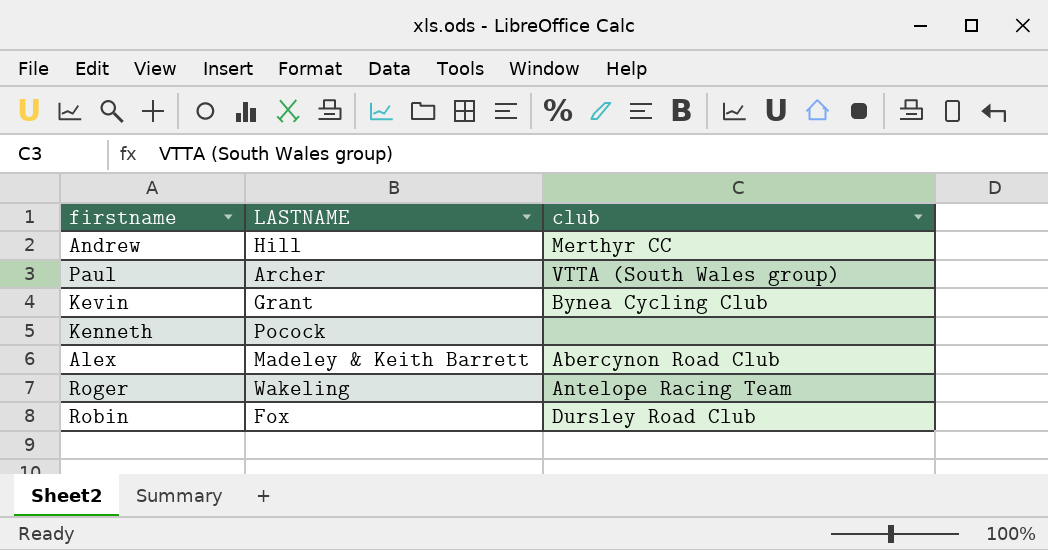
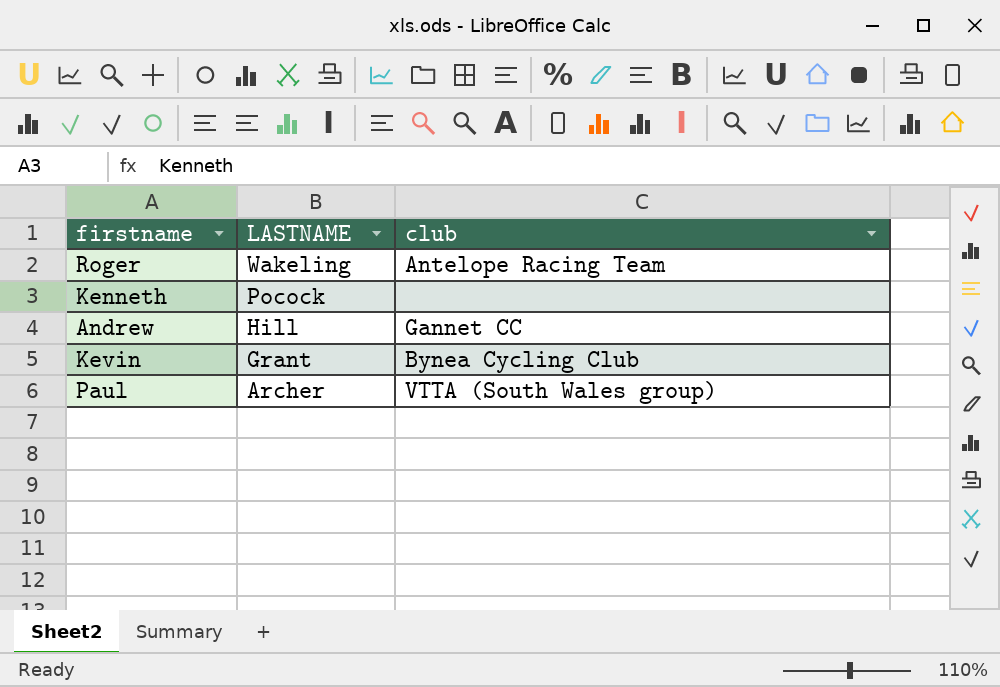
row order: none -> LASTNAME descending
row Alex: Madeley & Keith Barrett | Abercynon Road Club -> none
row Robin: Fox | Dursley Road Club -> none
Andrew | club: Merthyr CC -> Gannet CC

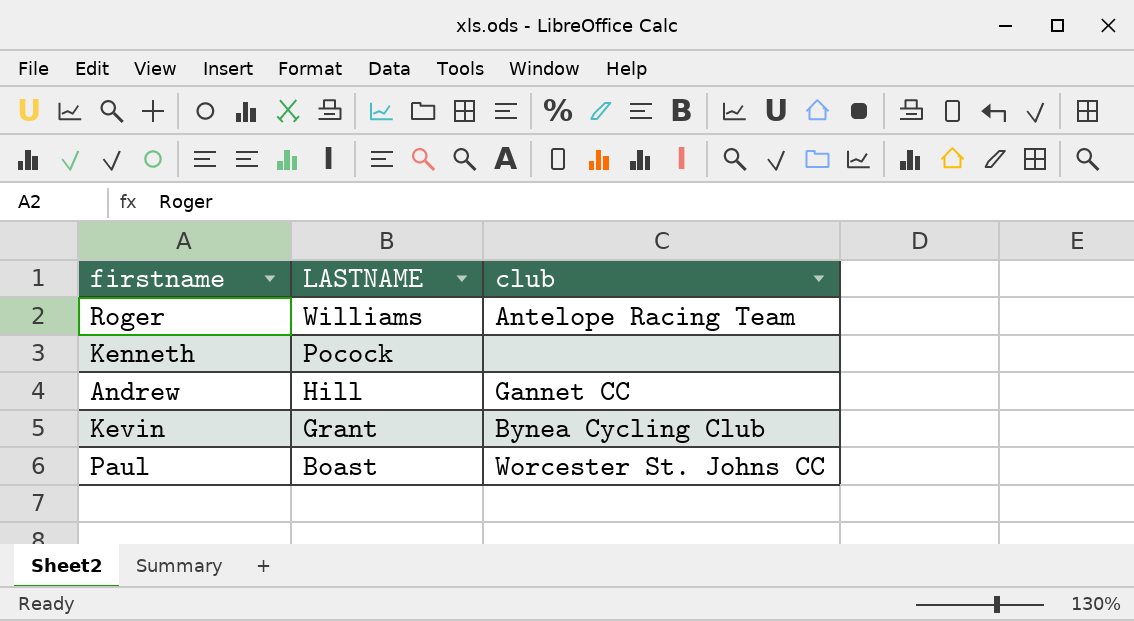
Roger | LASTNAME: Wakeling -> Williams
Paul | LASTNAME: Archer -> Boast
Paul | club: VTTA (South Wales group) -> Worcester St. Johns CC

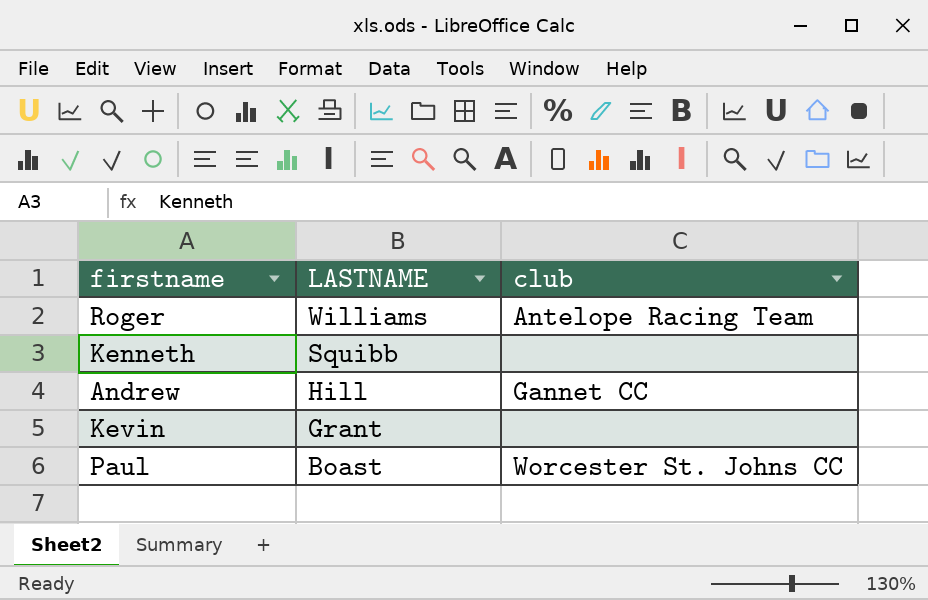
Kenneth | LASTNAME: Pocock -> Squibb
Kevin | club: Bynea Cycling Club -> none

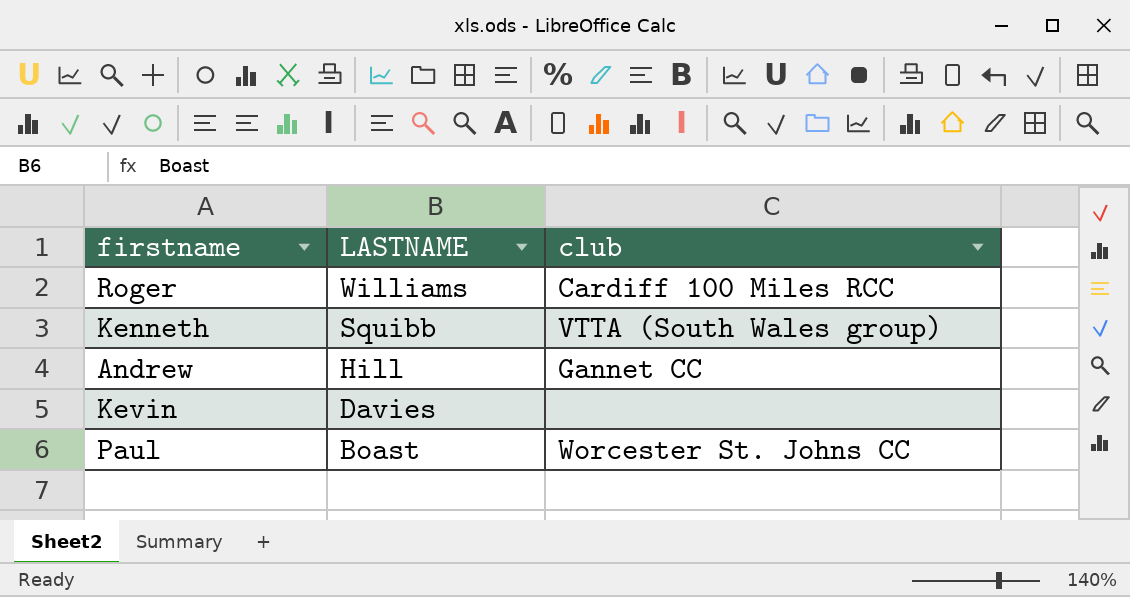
Roger | club: Antelope Racing Team -> Cardiff 100 Miles RCC
Kenneth | club: none -> VTTA (South Wales group)
Kevin | LASTNAME: Grant -> Davies

